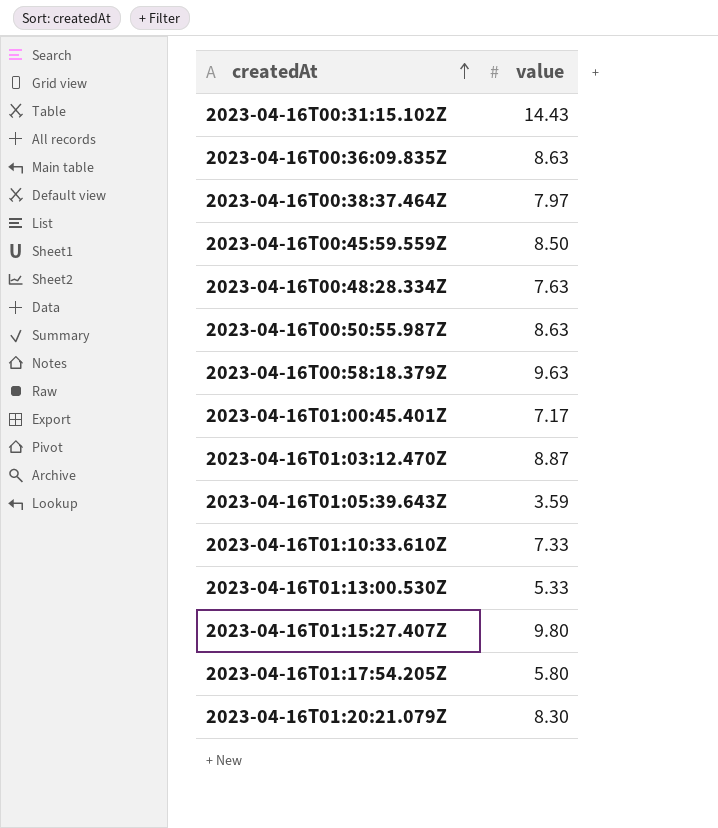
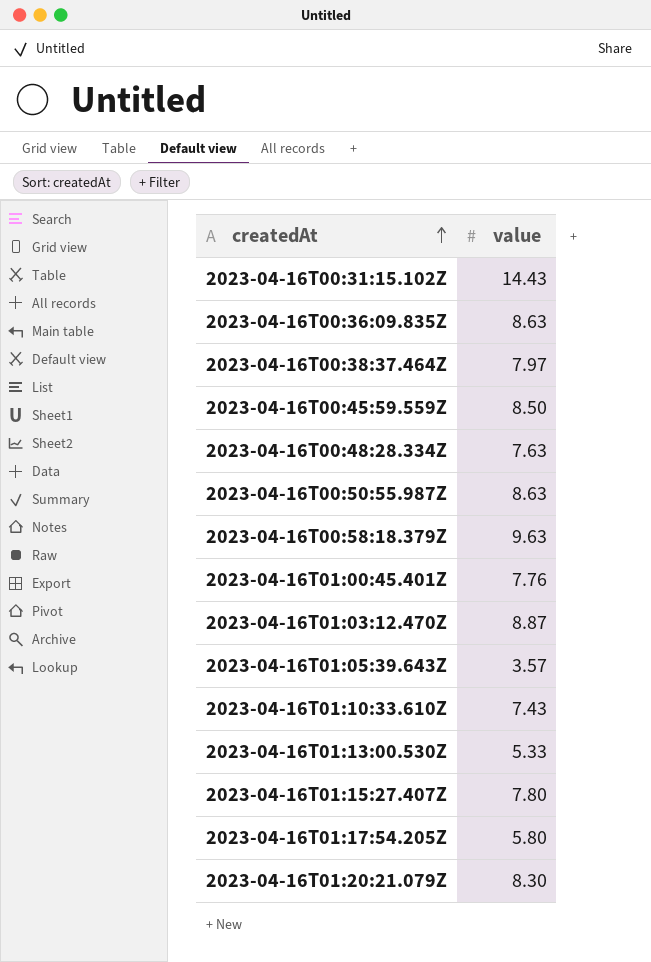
2023-04-16T01:00:45.401Z | value: 7.17 -> 7.76
2023-04-16T01:05:39.643Z | value: 3.59 -> 3.57
2023-04-16T01:10:33.610Z | value: 7.33 -> 7.43
2023-04-16T01:15:27.407Z | value: 9.80 -> 7.80

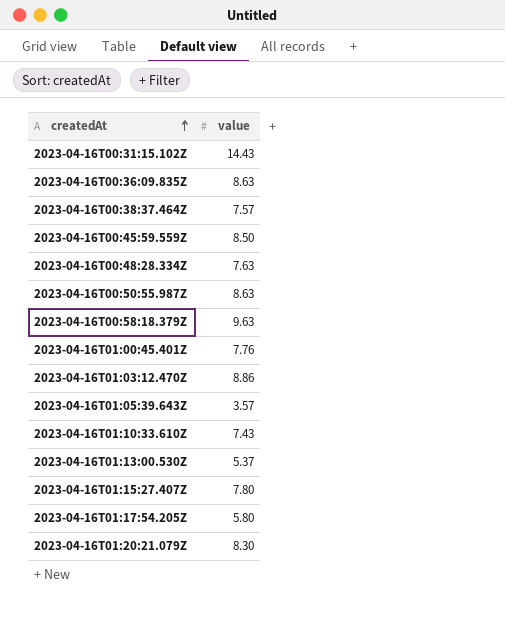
2023-04-16T00:38:37.464Z | value: 7.97 -> 7.57
2023-04-16T01:03:12.470Z | value: 8.87 -> 8.86
2023-04-16T01:13:00.530Z | value: 5.33 -> 5.37

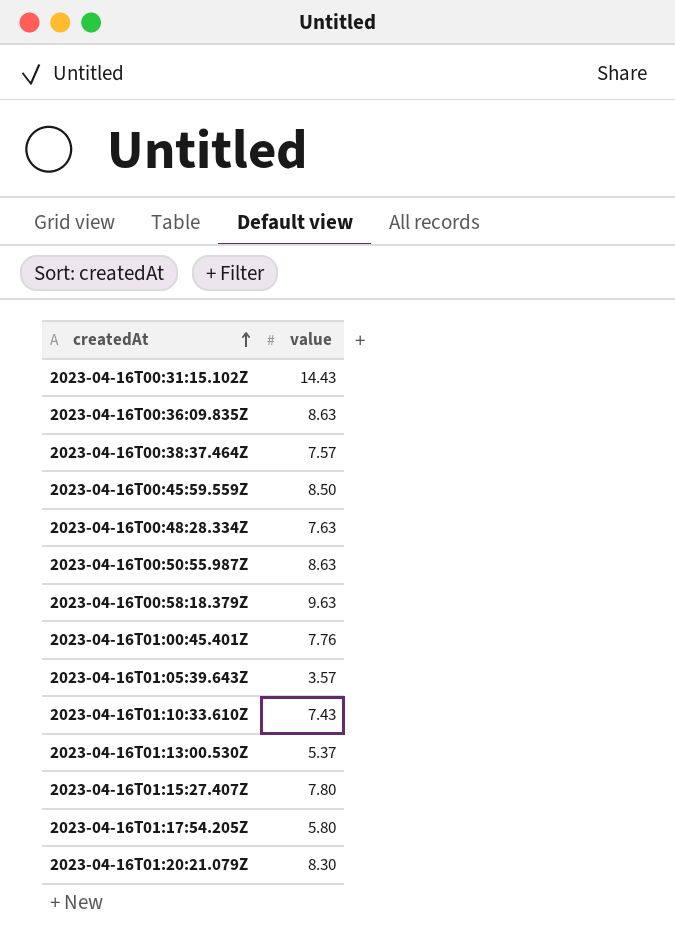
row 2023-04-16T01:03:12.470Z: 8.86 -> none

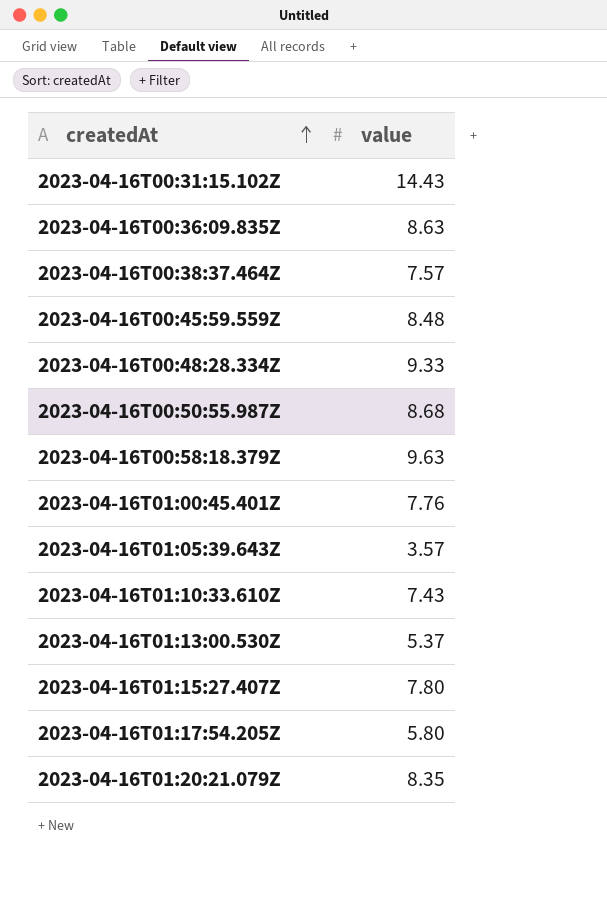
2023-04-16T00:45:59.559Z | value: 8.50 -> 8.48
2023-04-16T00:48:28.334Z | value: 7.63 -> 9.33
2023-04-16T00:50:55.987Z | value: 8.63 -> 8.68
2023-04-16T01:20:21.079Z | value: 8.30 -> 8.35

